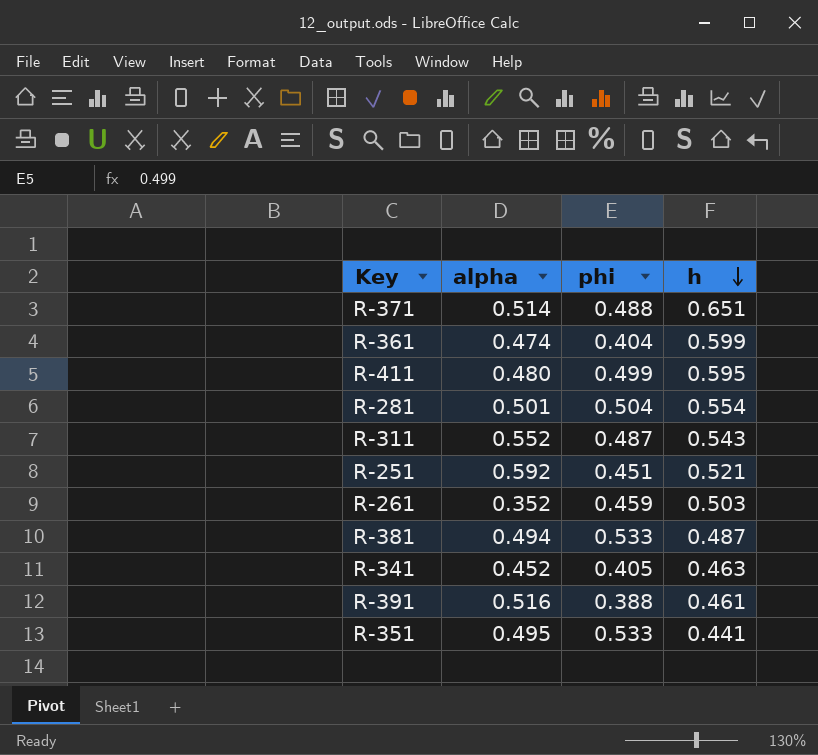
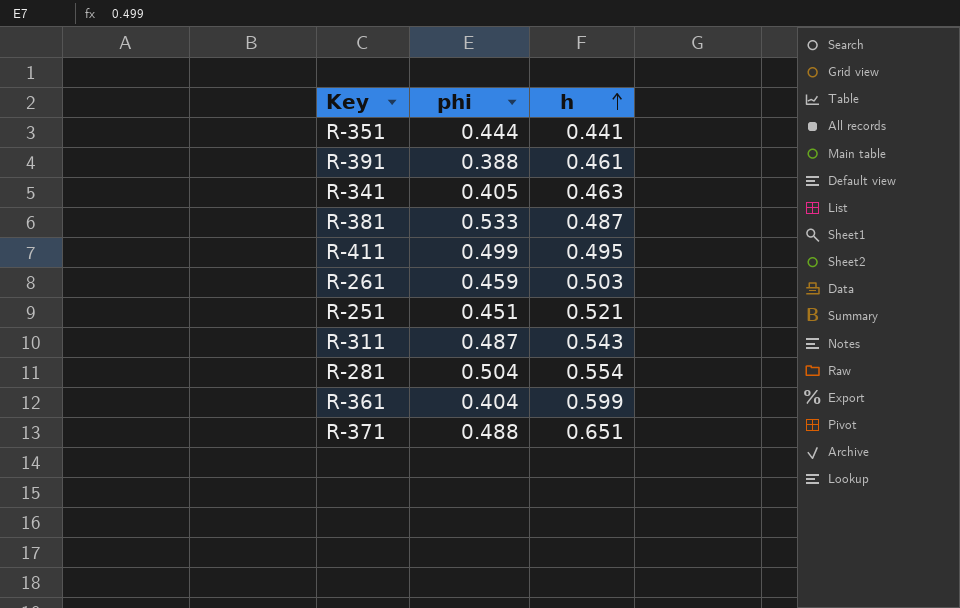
row order: h descending -> h ascending
column alpha | position: 2 -> none
R-351 | phi: 0.533 -> 0.444
R-411 | h: 0.595 -> 0.495

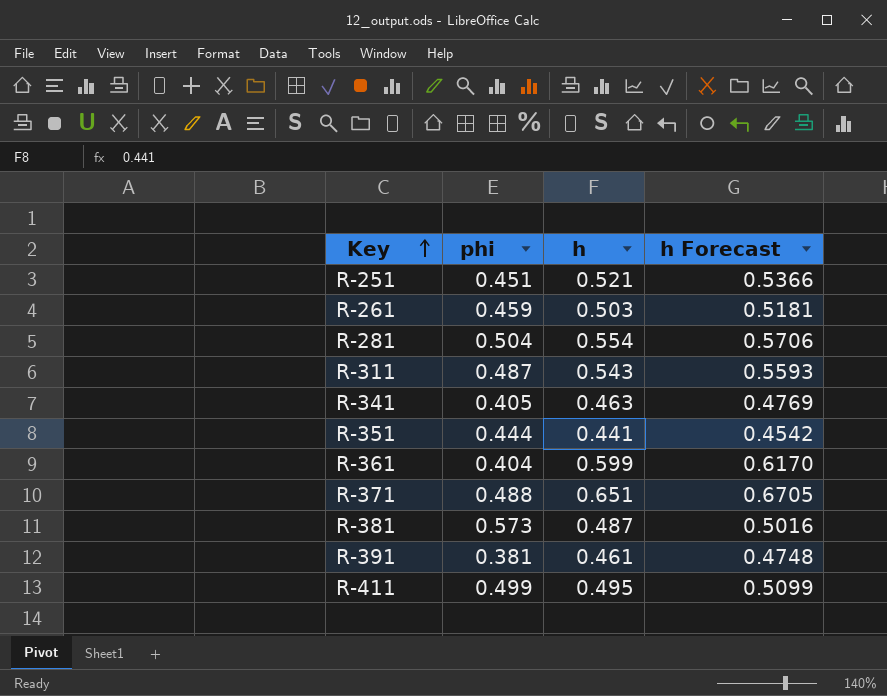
row order: h ascending -> Key ascending
column h Forecast | formula: none -> [h] * 1.03
R-381 | phi: 0.533 -> 0.573
R-391 | phi: 0.388 -> 0.381

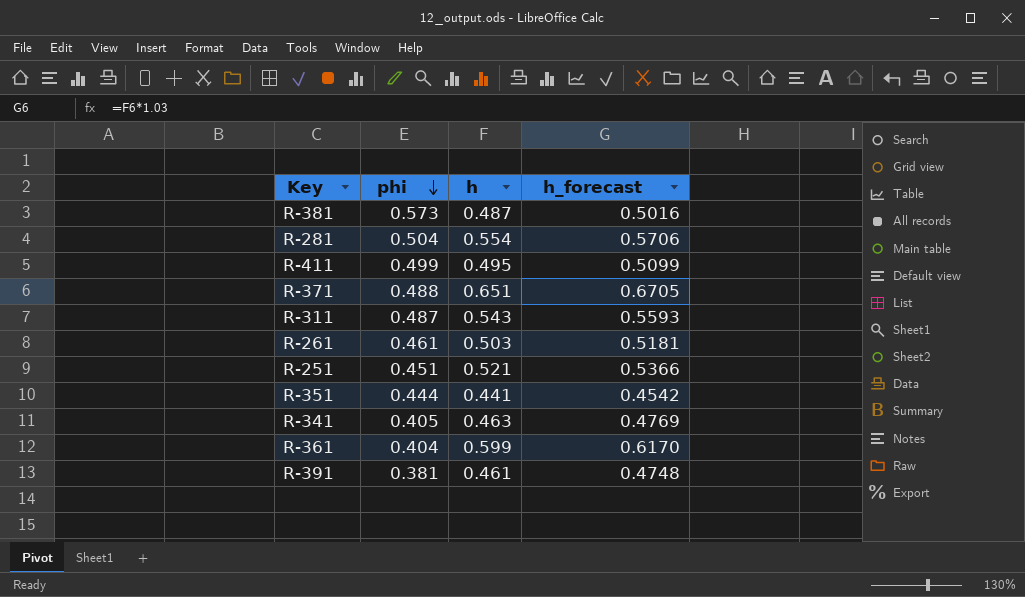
row order: Key ascending -> phi descending
column name: h Forecast -> h_forecast
R-261 | phi: 0.459 -> 0.461

